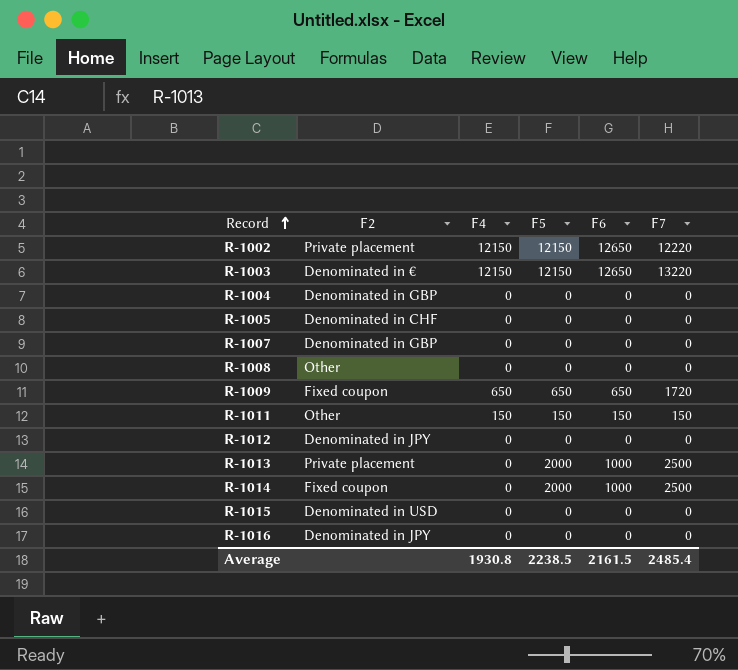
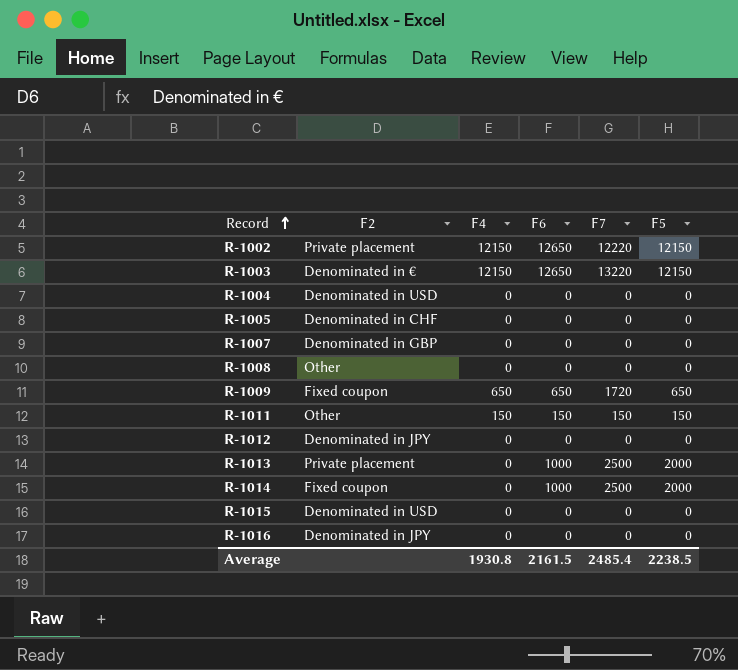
column F5 | position: 4 -> 6
R-1004 | F2: Denominated in GBP -> Denominated in USD

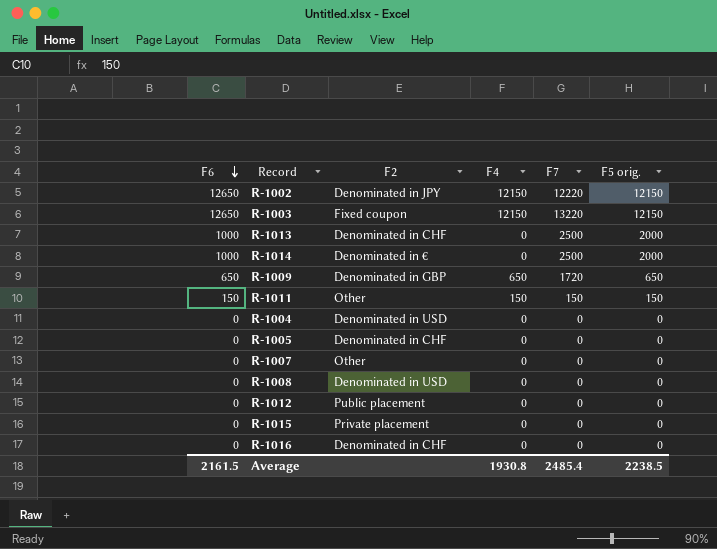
row order: Record ascending -> F6 descending
column F6 | position: 4 -> 1
column name: F5 -> F5 orig.
R-1002 | F2: Private placement -> Denominated in JPY
R-1003 | F2: Denominated in € -> Fixed coupon
R-1013 | F2: Private placement -> Denominated in CHF
R-1014 | F2: Fixed coupon -> Denominated in €
R-1009 | F2: Fixed coupon -> Denominated in GBP
R-1007 | F2: Denominated in GBP -> Other
R-1008 | F2: Other -> Denominated in USD
R-1012 | F2: Denominated in JPY -> Public placement
R-1015 | F2: Denominated in USD -> Private placement
R-1016 | F2: Denominated in JPY -> Denominated in CHF

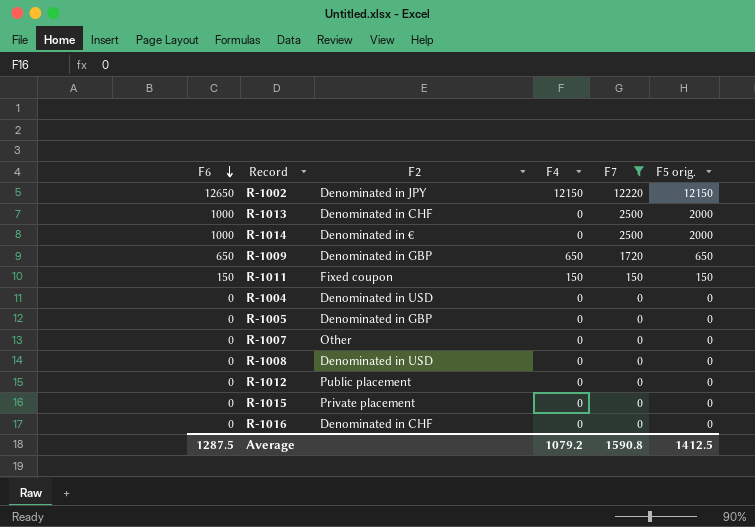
filter: none -> F7 != 13220
R-1011 | F2: Other -> Fixed coupon
R-1005 | F2: Denominated in CHF -> Denominated in GBP
Average | F6: 2161.5 -> 1287.5
Average | F4: 1930.8 -> 1079.2
Average | F7: 2485.4 -> 1590.8
Average | F5 orig.: 2238.5 -> 1412.5

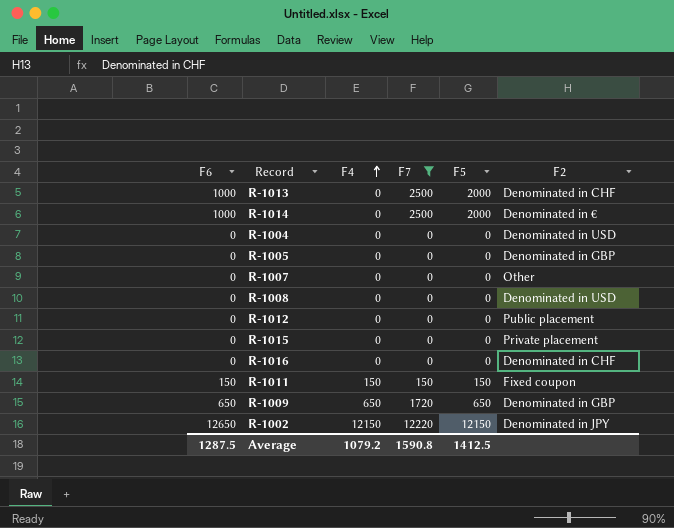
row order: F6 descending -> F4 ascending
column name: F5 orig. -> F5
column F2 | position: 3 -> 6

